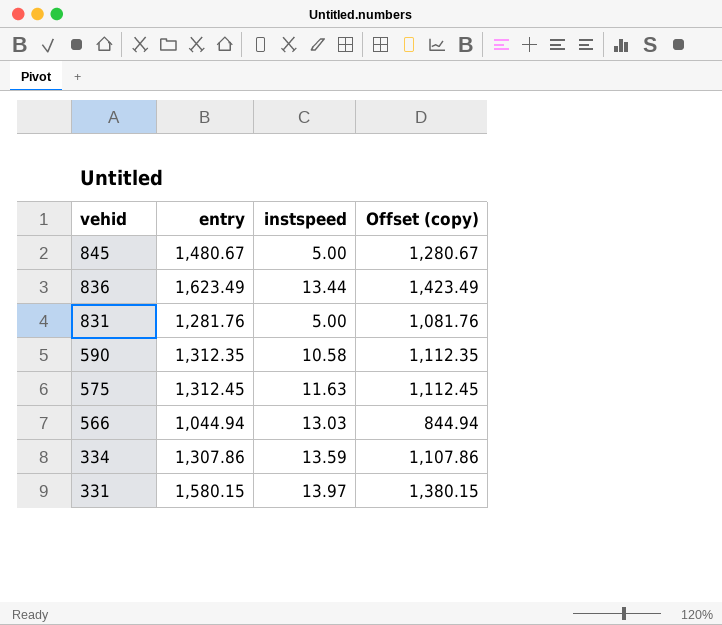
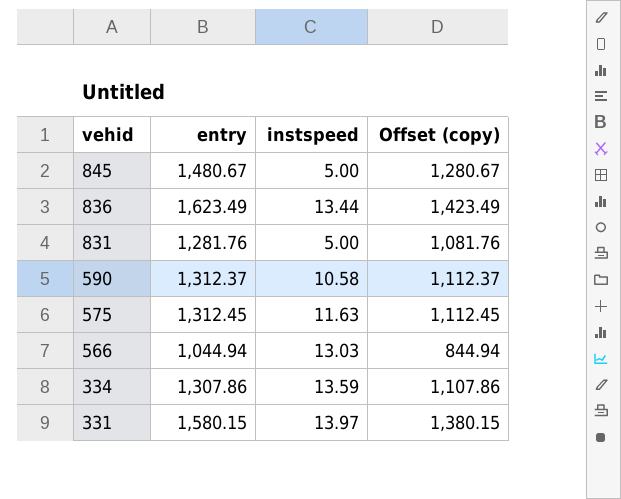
590 | entry: 1,312.35 -> 1,312.37
590 | Offset (copy): 1,112.35 -> 1,112.37

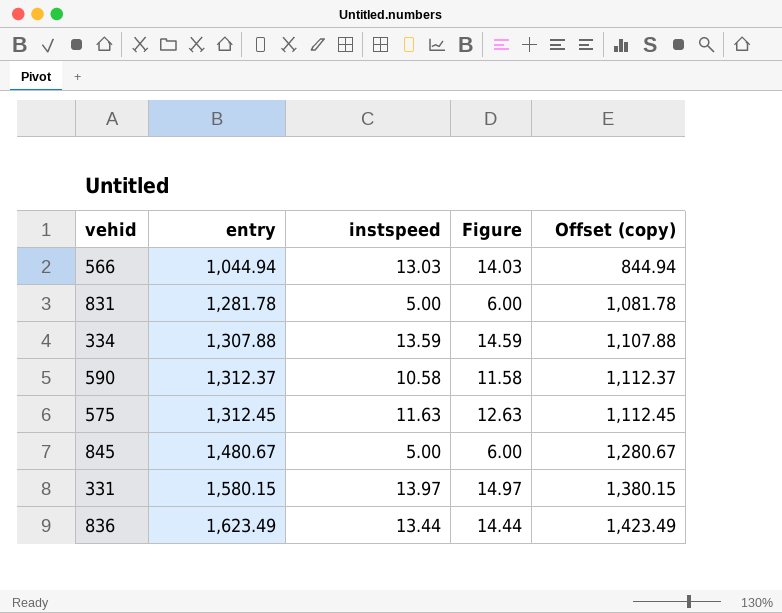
row order: vehid descending -> entry ascending
column Figure | formula: none -> [instspeed] + 1
831 | entry: 1,281.76 -> 1,281.78
831 | Offset (copy): 1,081.76 -> 1,081.78
334 | entry: 1,307.86 -> 1,307.88
334 | Offset (copy): 1,107.86 -> 1,107.88

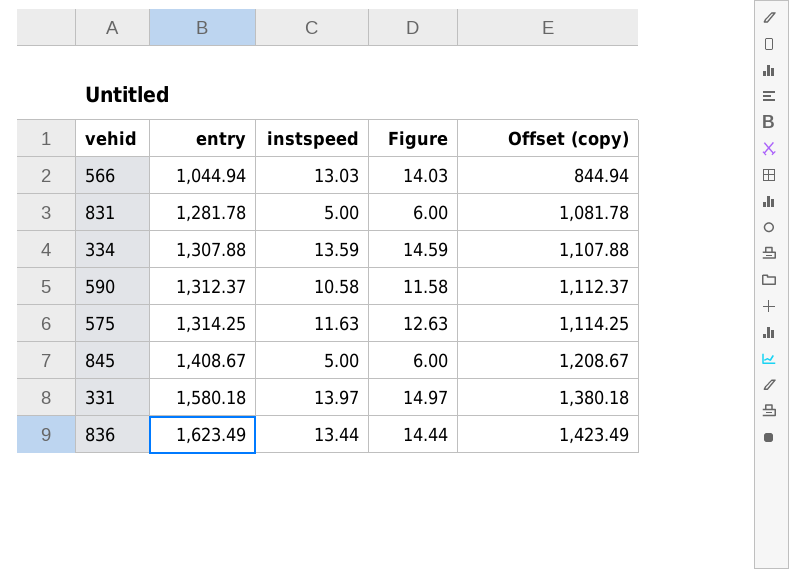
575 | entry: 1,312.45 -> 1,314.25
575 | Offset (copy): 1,112.45 -> 1,114.25
845 | entry: 1,480.67 -> 1,408.67
845 | Offset (copy): 1,280.67 -> 1,208.67
331 | entry: 1,580.15 -> 1,580.18
331 | Offset (copy): 1,380.15 -> 1,380.18

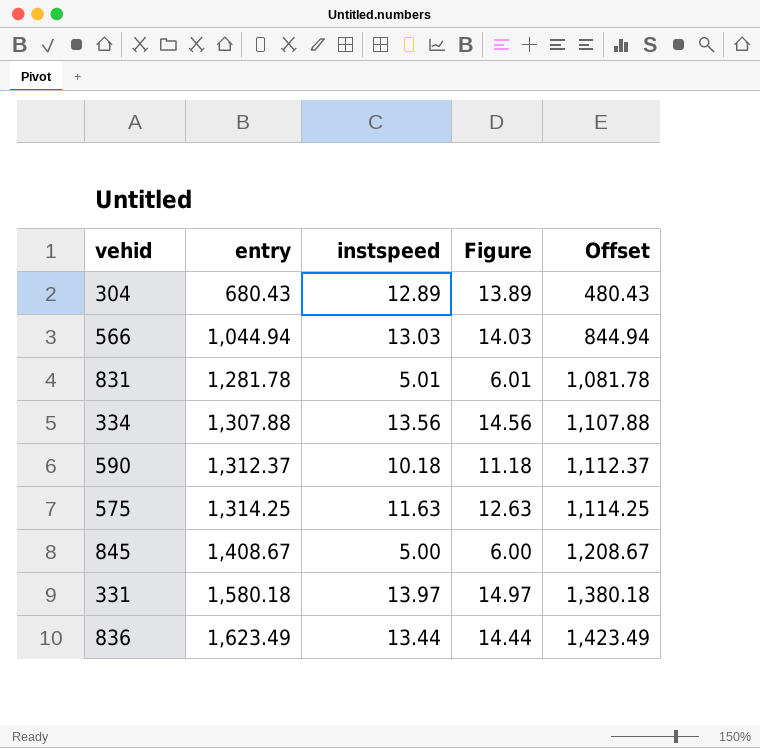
column name: Offset (copy) -> Offset
row 304: none -> 680.43 | 12.89 | 13.89 | 480.43
831 | instspeed: 5.00 -> 5.01
831 | Figure: 6.00 -> 6.01
334 | instspeed: 13.59 -> 13.56
334 | Figure: 14.59 -> 14.56
590 | instspeed: 10.58 -> 10.18
590 | Figure: 11.58 -> 11.18

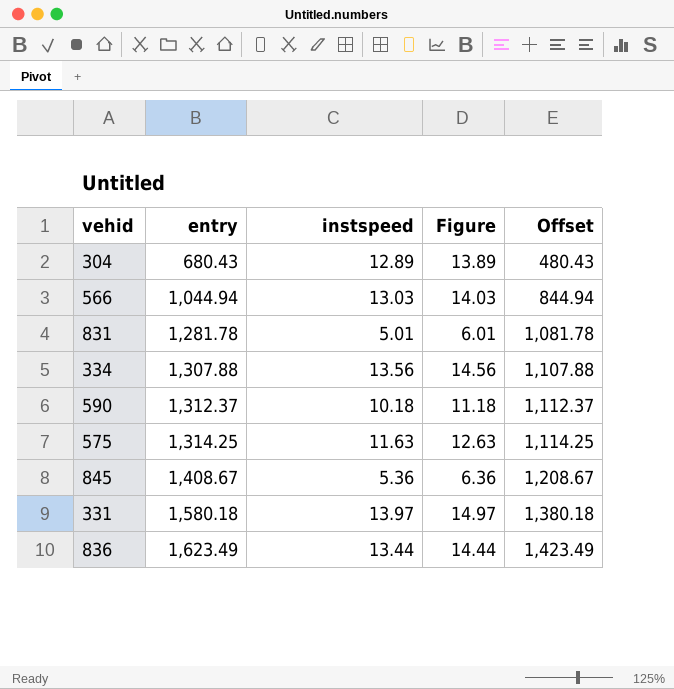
845 | instspeed: 5.00 -> 5.36
845 | Figure: 6.00 -> 6.36

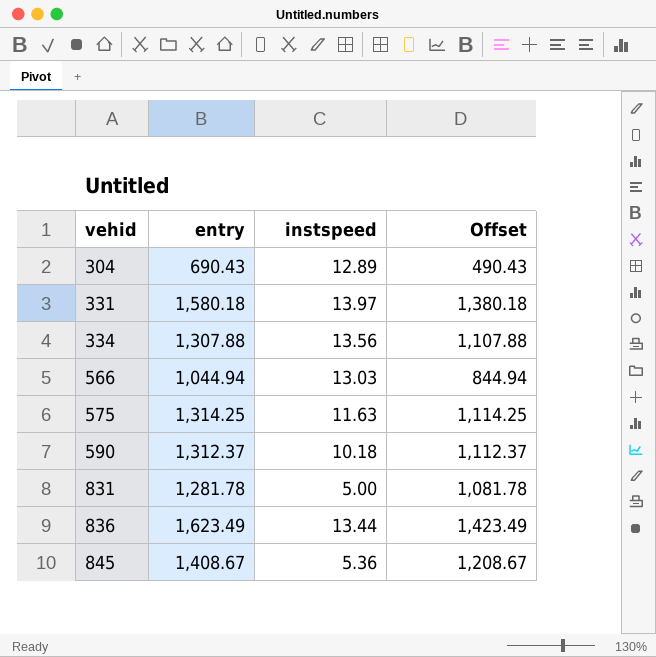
row order: entry ascending -> vehid ascending
column Figure | formula: [instspeed] + 1 -> none
304 | entry: 680.43 -> 690.43
304 | Offset: 480.43 -> 490.43
831 | instspeed: 5.01 -> 5.00

